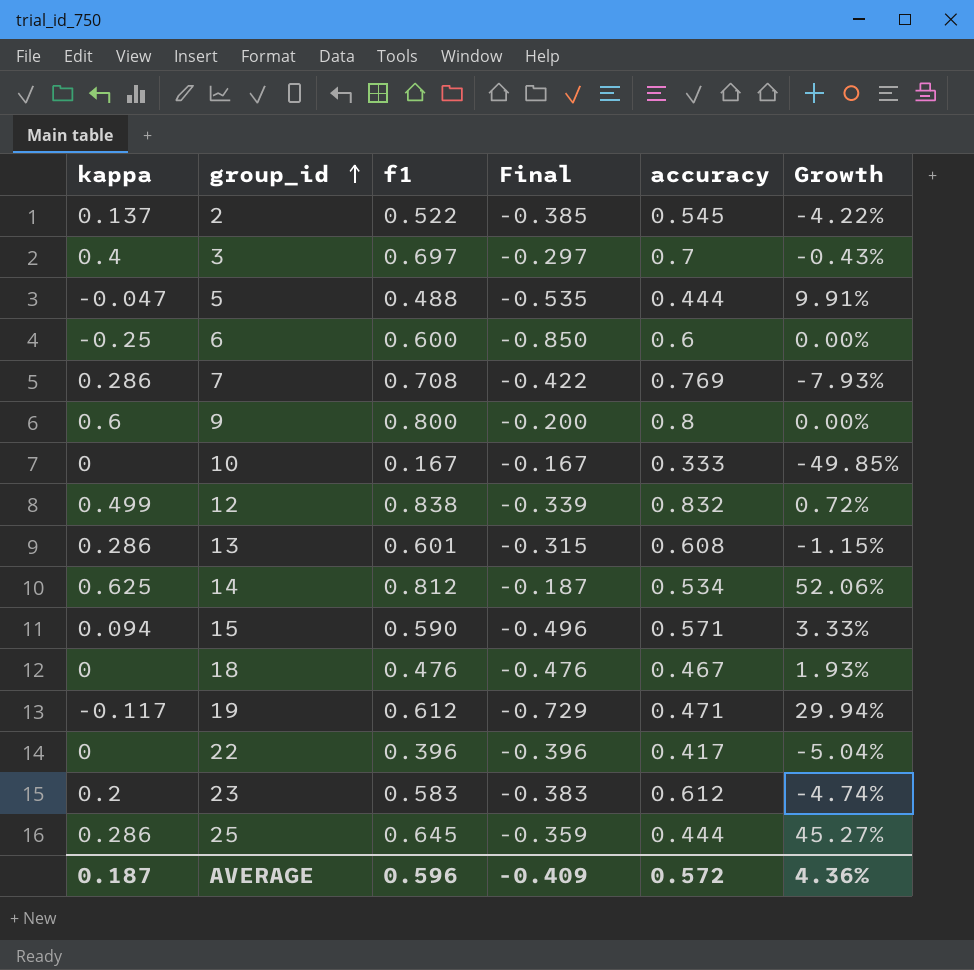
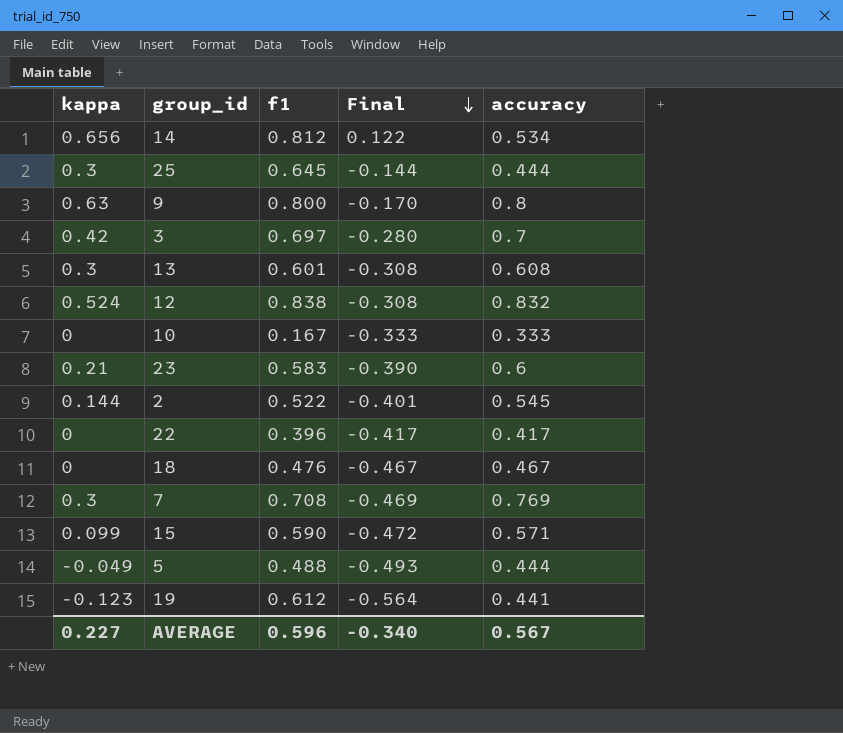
row order: group_id ascending -> Final descending
column Growth | formula: ([f1] - [accuracy]) / [accuracy] -> none
column Final | formula: [kappa] - [f1] -> [kappa] - [accuracy]
row 6: -0.25 | 0.600 | -0.850 | 0.6 | 0.00% -> none
14 | kappa: 0.625 -> 0.656
25 | kappa: 0.286 -> 0.3
9 | kappa: 0.6 -> 0.63
3 | kappa: 0.4 -> 0.42
13 | kappa: 0.286 -> 0.3
12 | kappa: 0.499 -> 0.524
23 | kappa: 0.2 -> 0.21
23 | accuracy: 0.612 -> 0.6
2 | kappa: 0.137 -> 0.144
7 | kappa: 0.286 -> 0.3
15 | kappa: 0.094 -> 0.099
5 | kappa: -0.047 -> -0.049
19 | kappa: -0.117 -> -0.123
19 | accuracy: 0.471 -> 0.441
AVERAGE | kappa: 0.187 -> 0.227
AVERAGE | Final: -0.409 -> -0.340
AVERAGE | accuracy: 0.572 -> 0.567

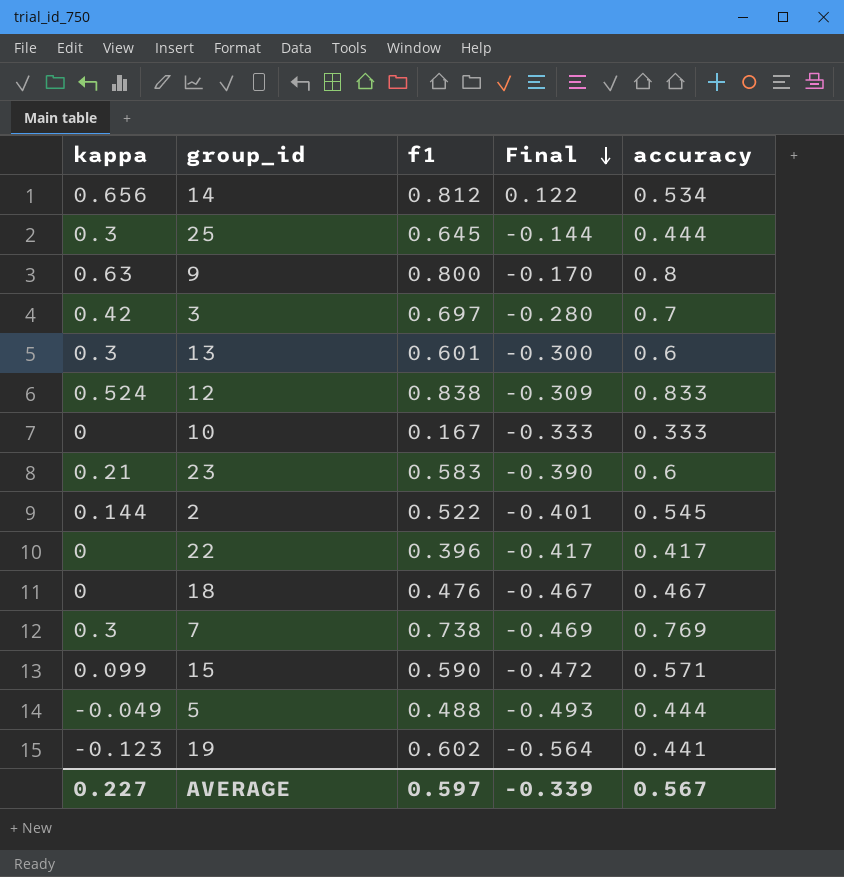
13 | Final: -0.308 -> -0.300
13 | accuracy: 0.608 -> 0.6
12 | Final: -0.308 -> -0.309
12 | accuracy: 0.832 -> 0.833
7 | f1: 0.708 -> 0.738
19 | f1: 0.612 -> 0.602
AVERAGE | f1: 0.596 -> 0.597
AVERAGE | Final: -0.340 -> -0.339

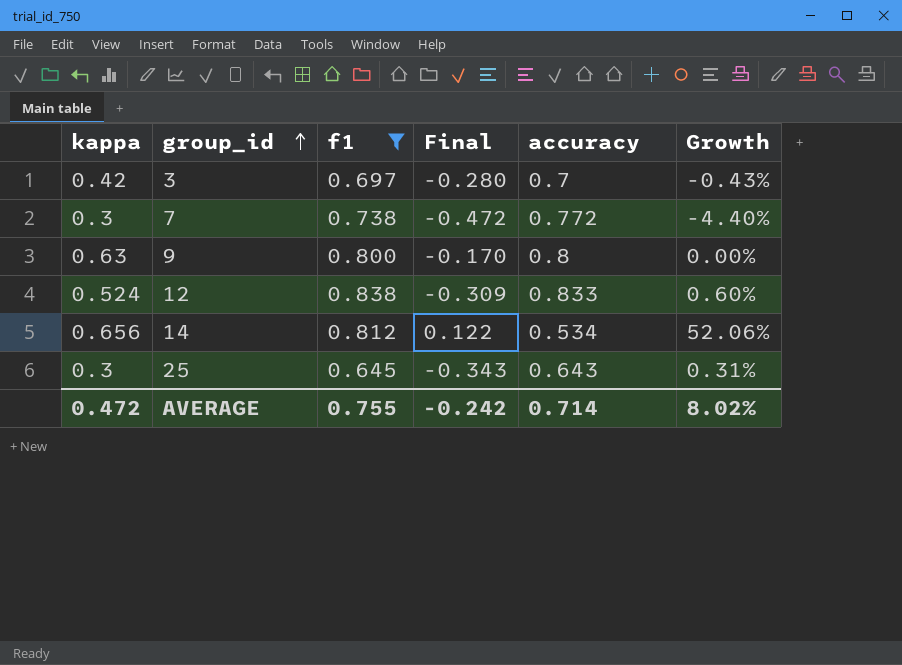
filter: none -> f1 >= 0.645
row order: Final descending -> group_id ascending
column Growth | formula: none -> ([f1] - [accuracy]) / [accuracy]
7 | Final: -0.469 -> -0.472
7 | accuracy: 0.769 -> 0.772
25 | Final: -0.144 -> -0.343
25 | accuracy: 0.444 -> 0.643
AVERAGE | kappa: 0.227 -> 0.472
AVERAGE | f1: 0.597 -> 0.755
AVERAGE | Final: -0.339 -> -0.242
AVERAGE | accuracy: 0.567 -> 0.714

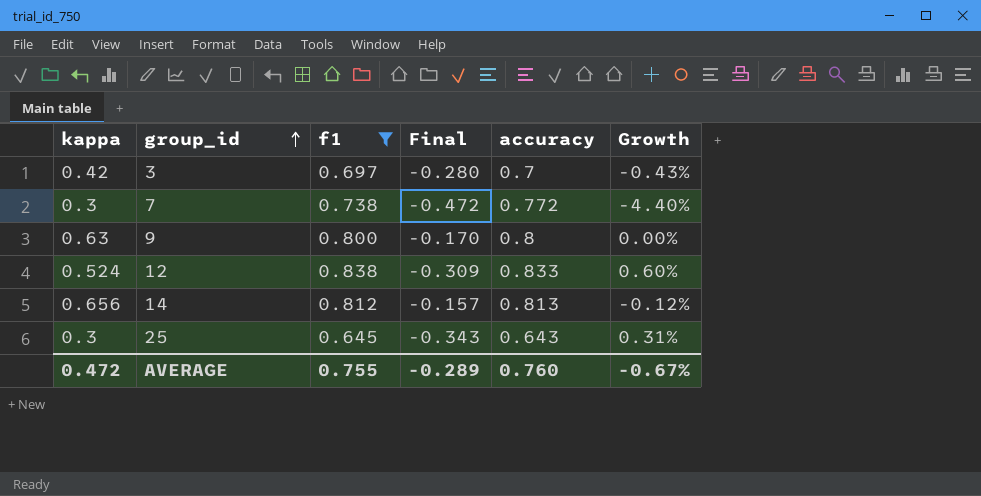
14 | Final: 0.122 -> -0.157
14 | accuracy: 0.534 -> 0.813
14 | Growth: 52.06% -> -0.12%
AVERAGE | Final: -0.242 -> -0.289
AVERAGE | accuracy: 0.714 -> 0.760
AVERAGE | Growth: 8.02% -> -0.67%

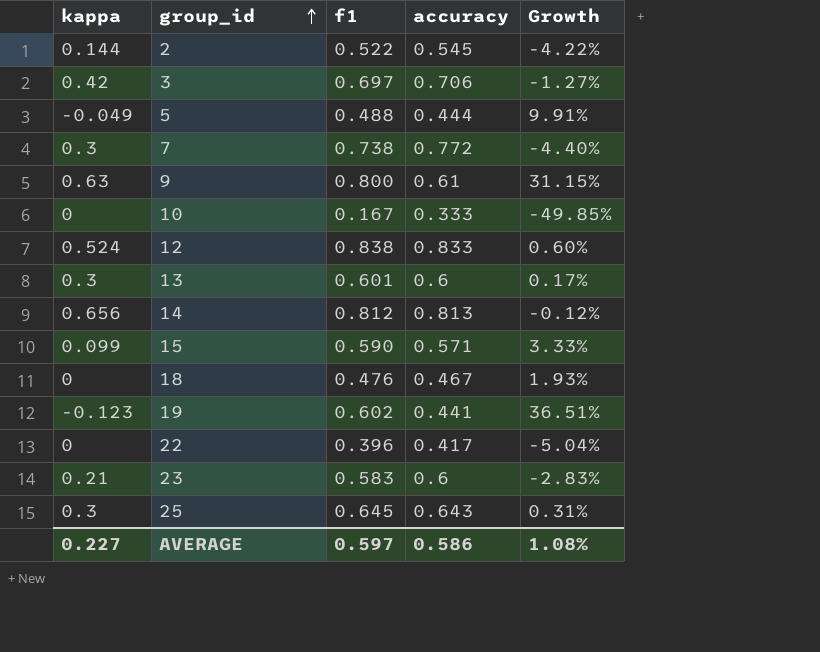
filter: f1 >= 0.645 -> none
column Final | formula: [kappa] - [accuracy] -> none
3 | accuracy: 0.7 -> 0.706
3 | Growth: -0.43% -> -1.27%
9 | accuracy: 0.8 -> 0.61
9 | Growth: 0.00% -> 31.15%
AVERAGE | kappa: 0.472 -> 0.227
AVERAGE | f1: 0.755 -> 0.597
AVERAGE | accuracy: 0.760 -> 0.586
AVERAGE | Growth: -0.67% -> 1.08%

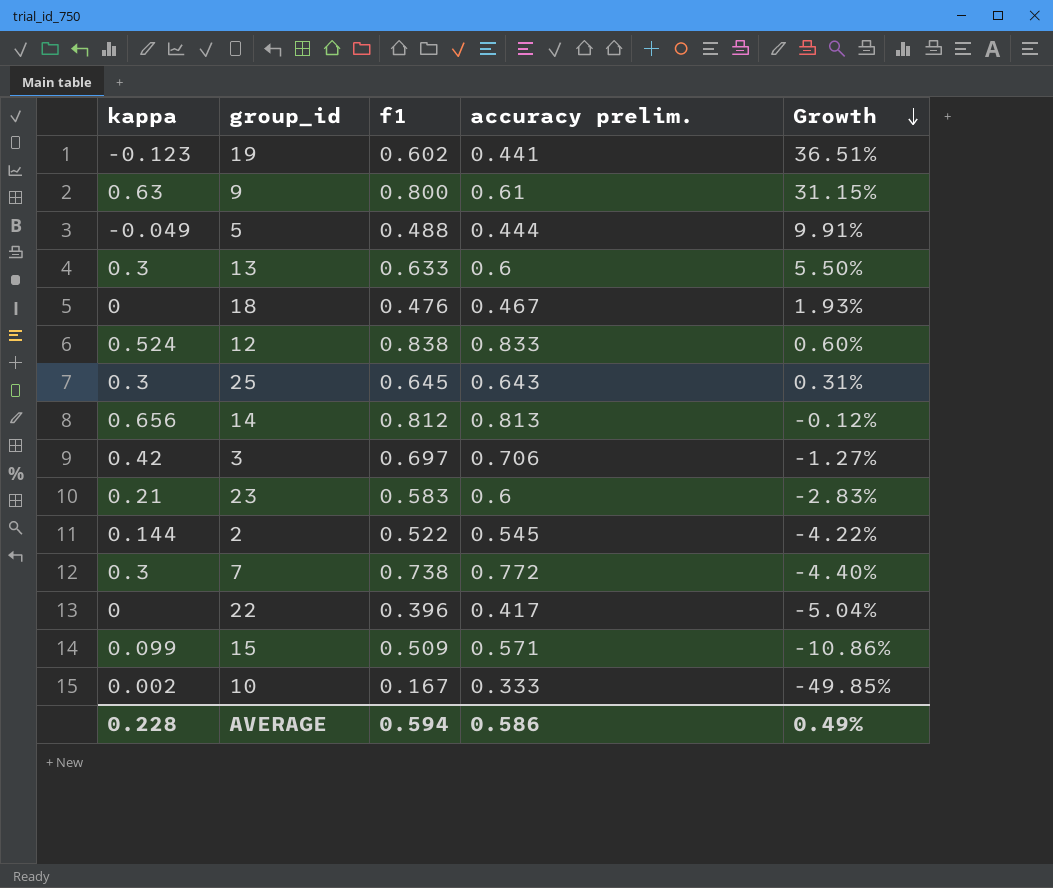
row order: group_id ascending -> Growth descending
column name: accuracy -> accuracy prelim.
13 | f1: 0.601 -> 0.633
13 | Growth: 0.17% -> 5.50%
15 | f1: 0.590 -> 0.509
15 | Growth: 3.33% -> -10.86%
10 | kappa: 0 -> 0.002
AVERAGE | kappa: 0.227 -> 0.228
AVERAGE | f1: 0.597 -> 0.594
AVERAGE | Growth: 1.08% -> 0.49%

